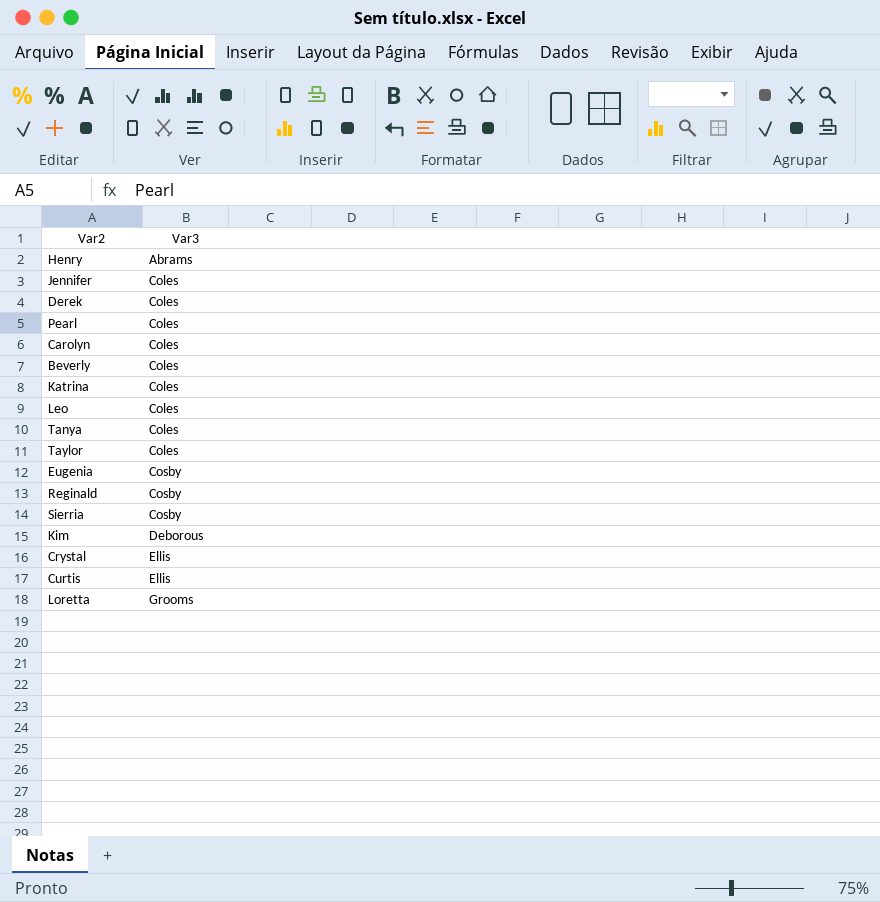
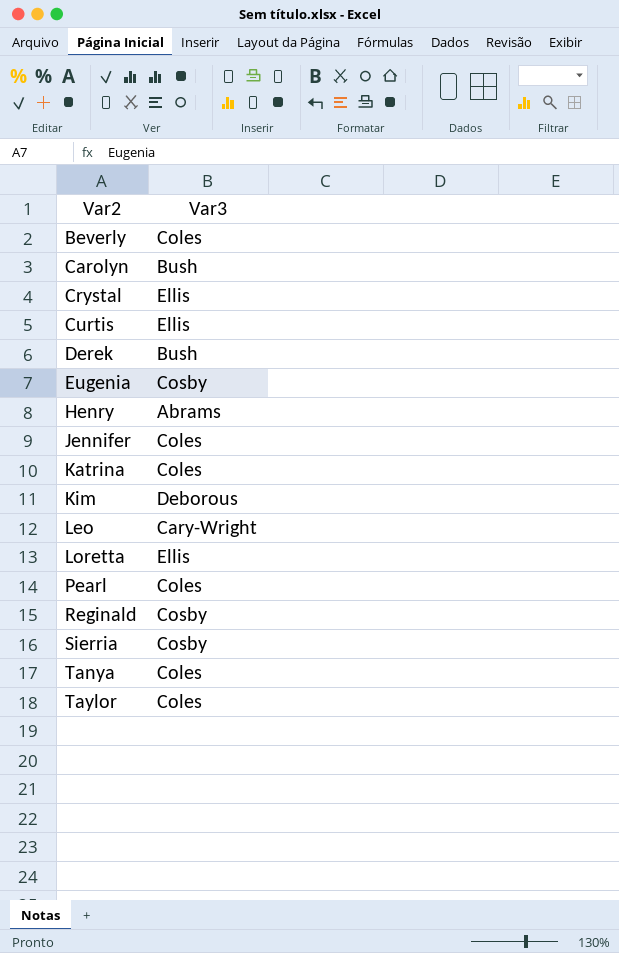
row order: Var3 ascending -> Var2 ascending
Carolyn | Var3: Coles -> Bush
Derek | Var3: Coles -> Bush
Leo | Var3: Coles -> Cary-Wright
Loretta | Var3: Grooms -> Ellis

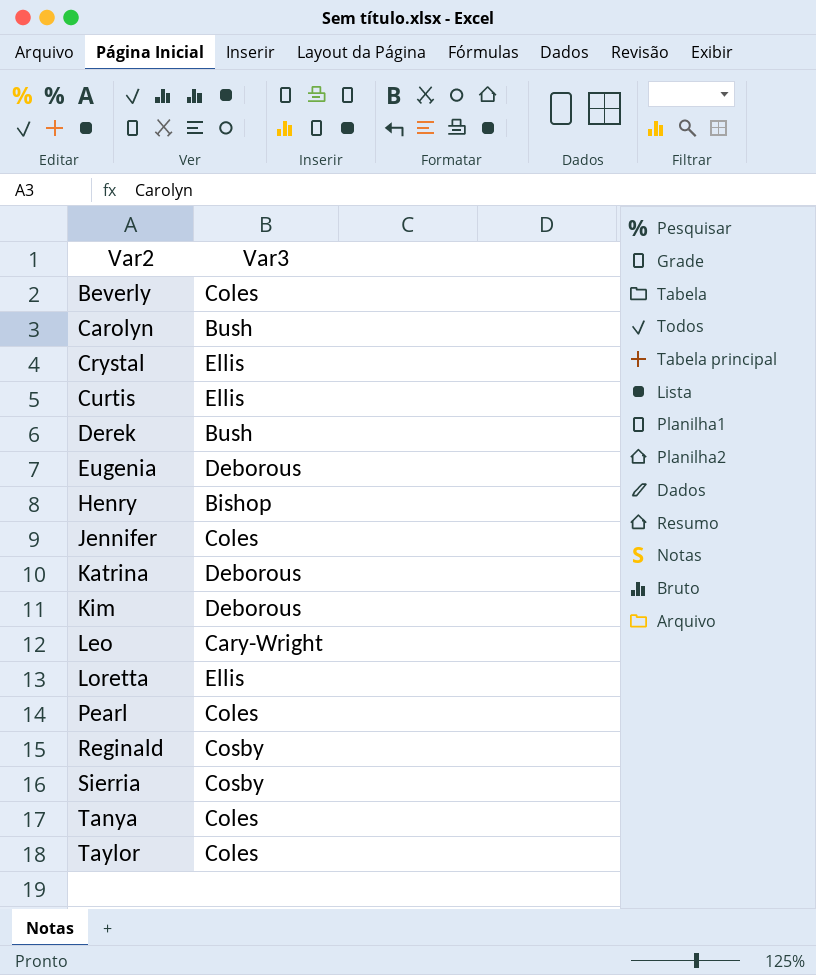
Eugenia | Var3: Cosby -> Deborous
Henry | Var3: Abrams -> Bishop
Katrina | Var3: Coles -> Deborous

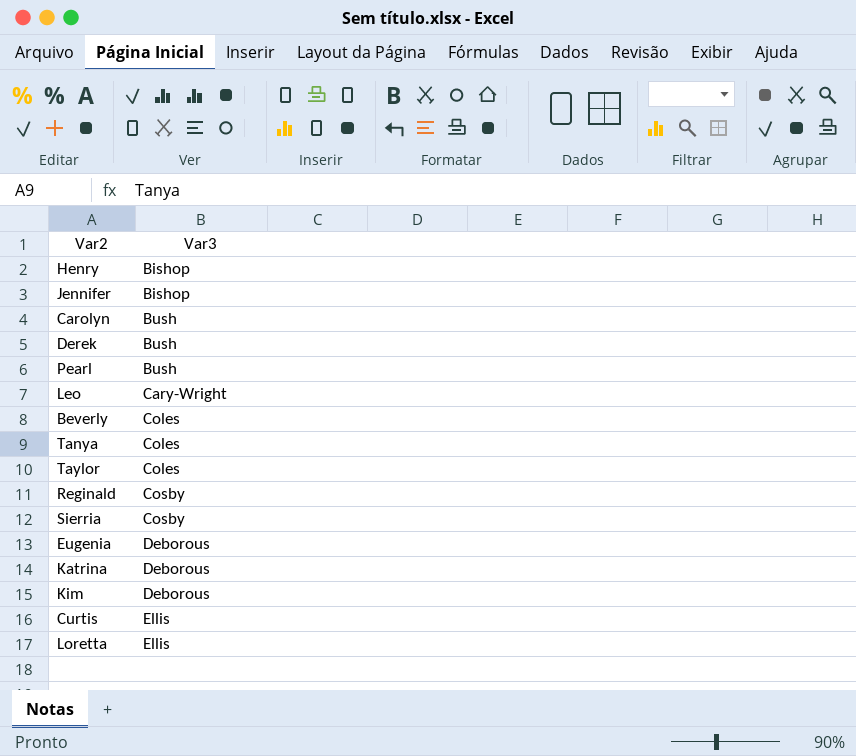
row order: Var2 ascending -> Var3 ascending
row Crystal: Ellis -> none
Jennifer | Var3: Coles -> Bishop
Pearl | Var3: Coles -> Bush

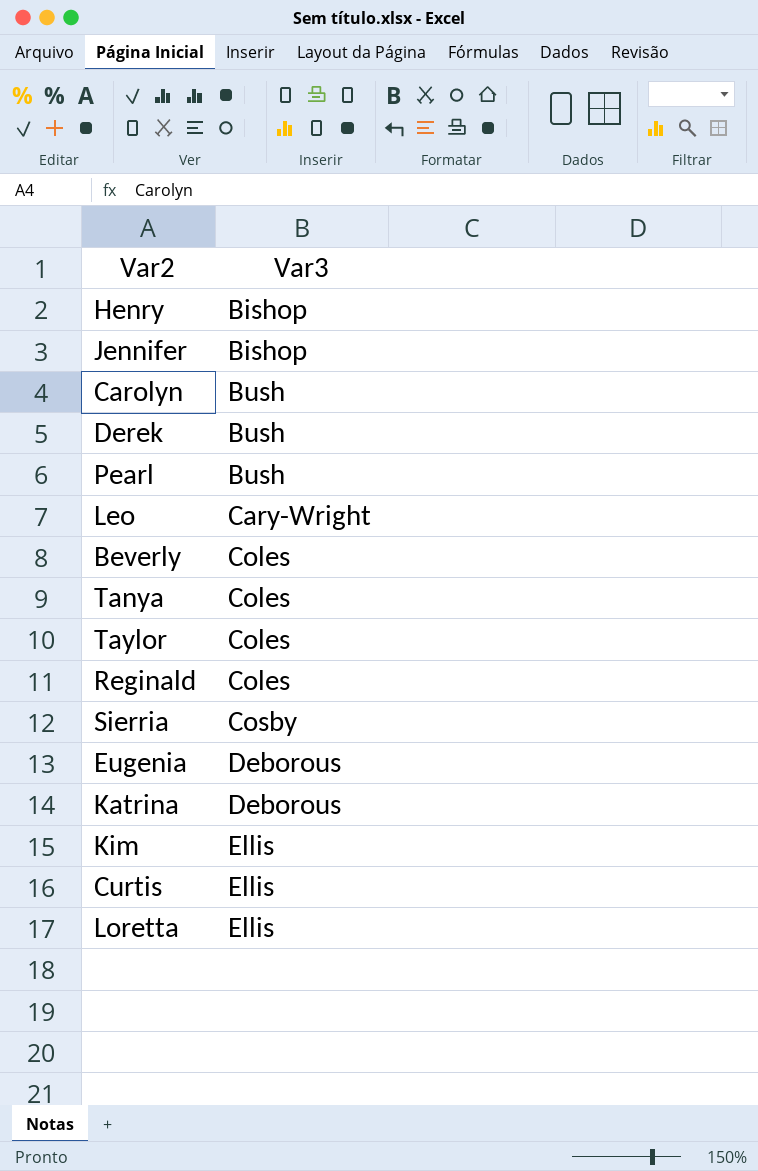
Reginald | Var3: Cosby -> Coles
Kim | Var3: Deborous -> Ellis

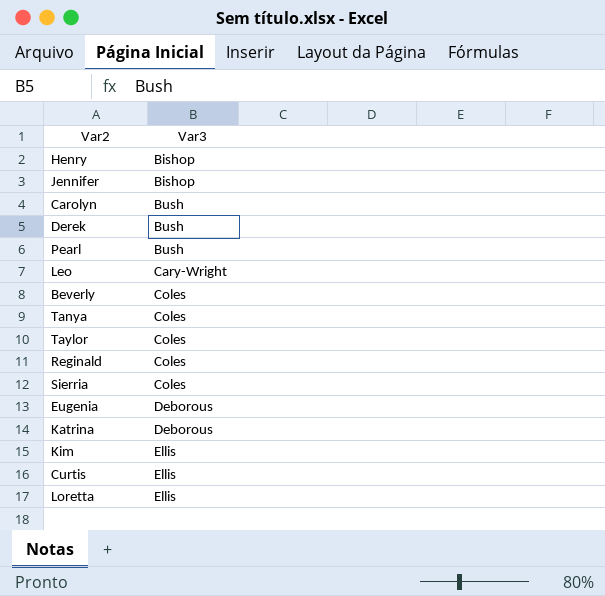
Sierria | Var3: Cosby -> Coles

